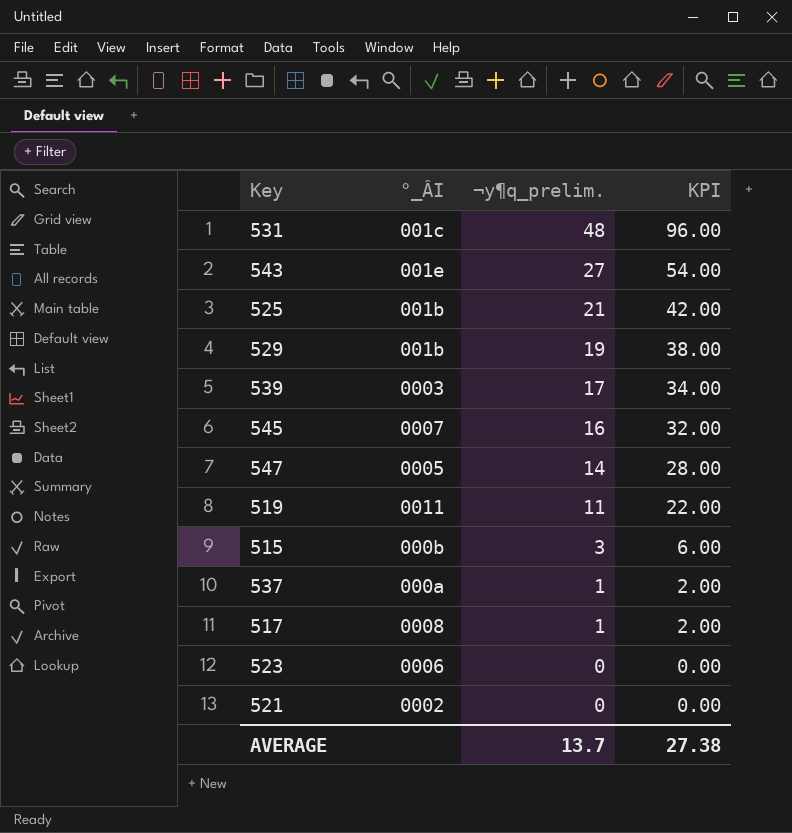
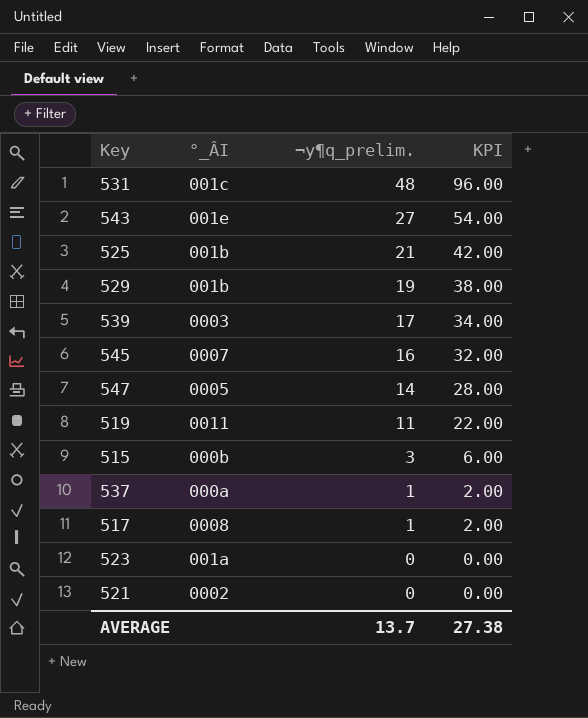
523 | °_ÂI: 0006 -> 001a

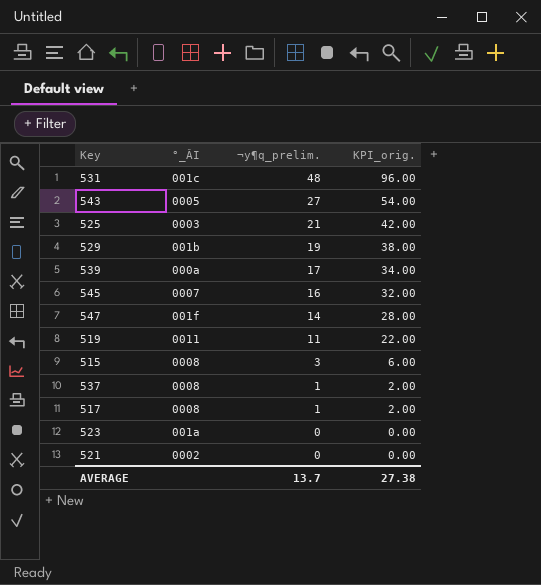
column name: KPI -> KPI_orig.
543 | °_ÂI: 001e -> 0005
525 | °_ÂI: 001b -> 0003
539 | °_ÂI: 0003 -> 000a
547 | °_ÂI: 0005 -> 001f
515 | °_ÂI: 000b -> 0008
537 | °_ÂI: 000a -> 0008

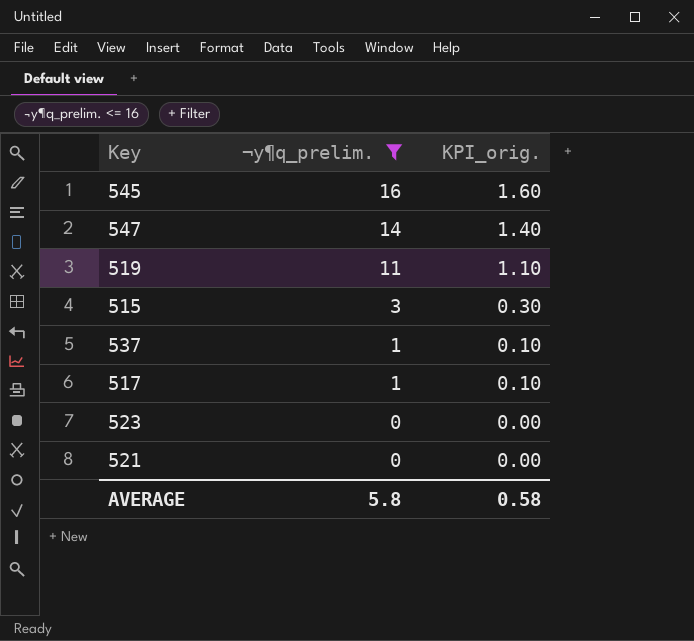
filter: none -> ¬y¶q_prelim. <= 16
column °_ÂI | position: 2 -> none
column KPI_orig. | formula: [¬y¶q_prelim.] * 2 -> [¬y¶q_prelim.] * 0.1
AVERAGE | ¬y¶q_prelim.: 13.7 -> 5.8
AVERAGE | KPI_orig.: 27.38 -> 0.58

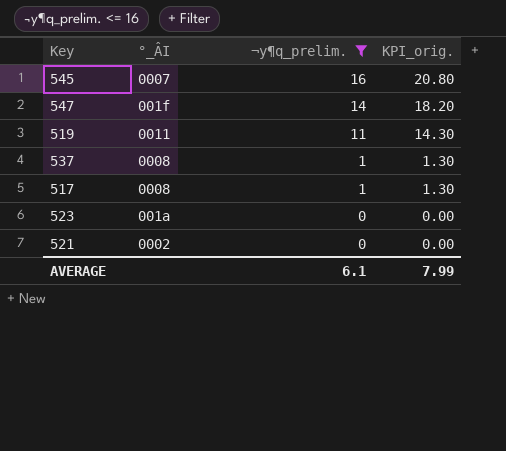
column °_ÂI | position: none -> 2
column KPI_orig. | formula: [¬y¶q_prelim.] * 0.1 -> [¬y¶q_prelim.] * 1.3
row 515: 3 | 0.30 -> none
AVERAGE | ¬y¶q_prelim.: 5.8 -> 6.1
AVERAGE | KPI_orig.: 0.58 -> 7.99

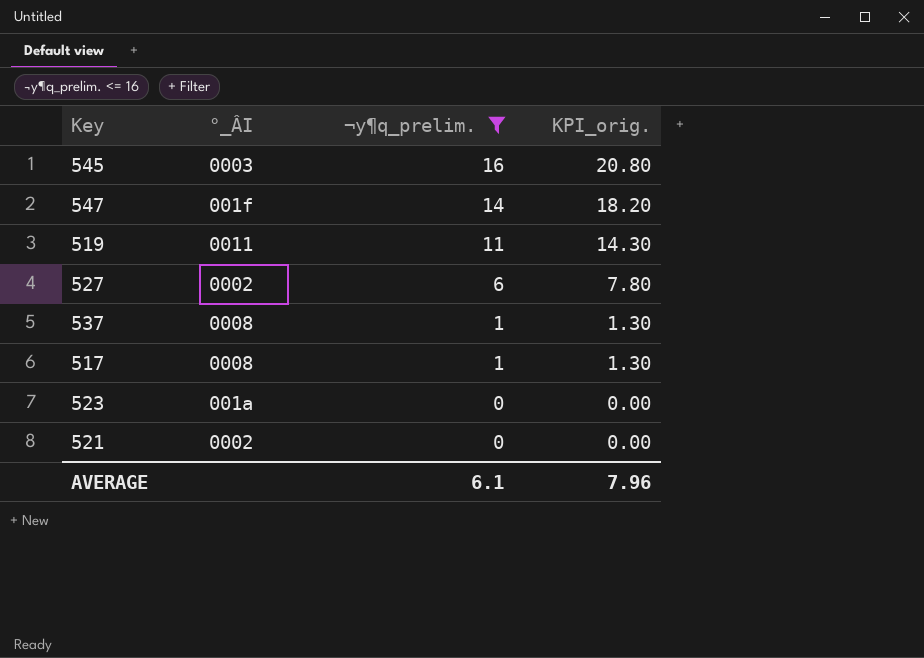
545 | °_ÂI: 0007 -> 0003
row 527: none -> 0002 | 6 | 7.80
AVERAGE | KPI_orig.: 7.99 -> 7.96

